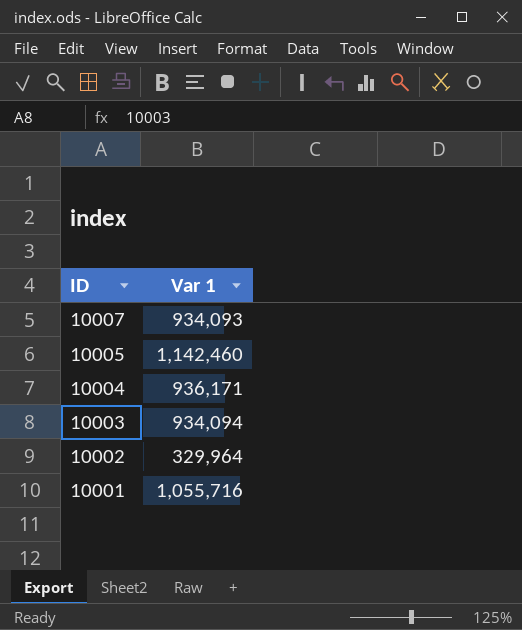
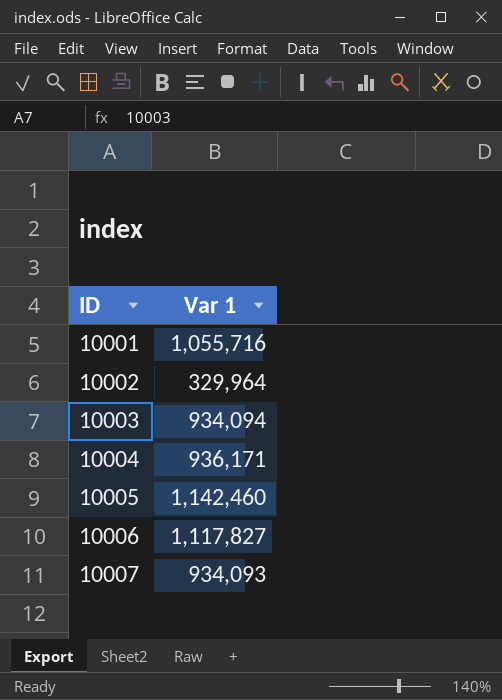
row order: ID descending -> ID ascending
row 10006: none -> 1,117,827

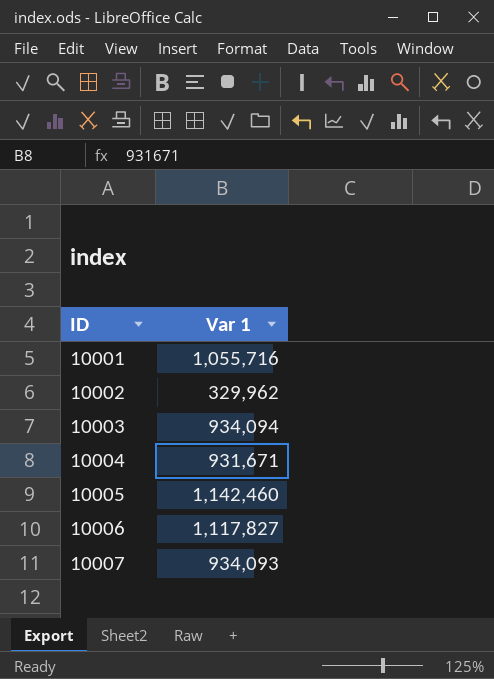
10002 | Var 1: 329,964 -> 329,962
10004 | Var 1: 936,171 -> 931,671

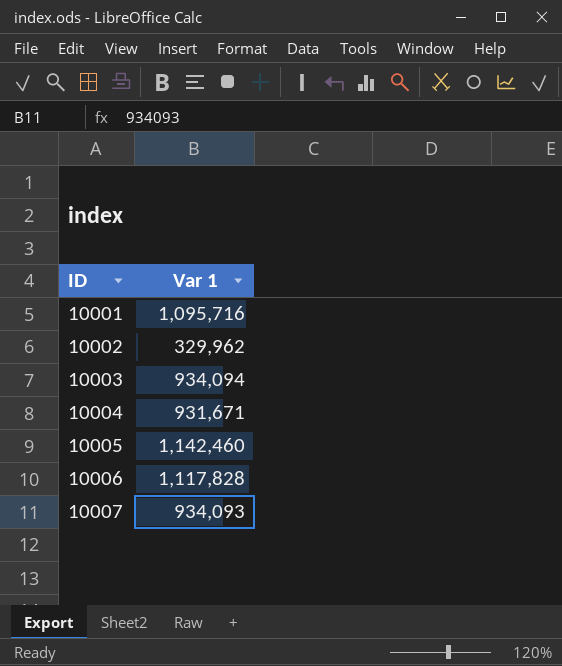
10001 | Var 1: 1,055,716 -> 1,095,716
10006 | Var 1: 1,117,827 -> 1,117,828

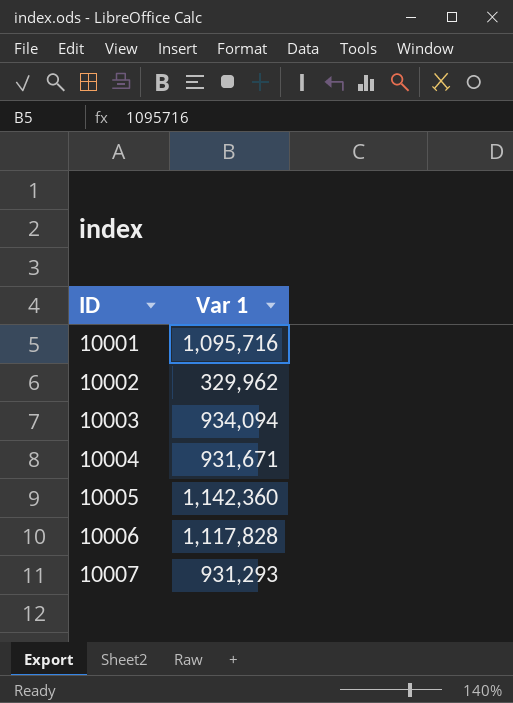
10005 | Var 1: 1,142,460 -> 1,142,360
10007 | Var 1: 934,093 -> 931,293

